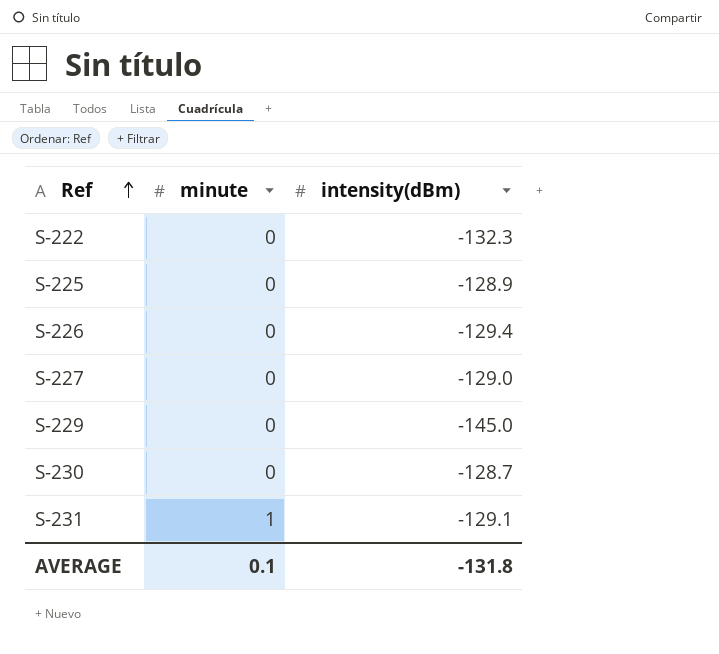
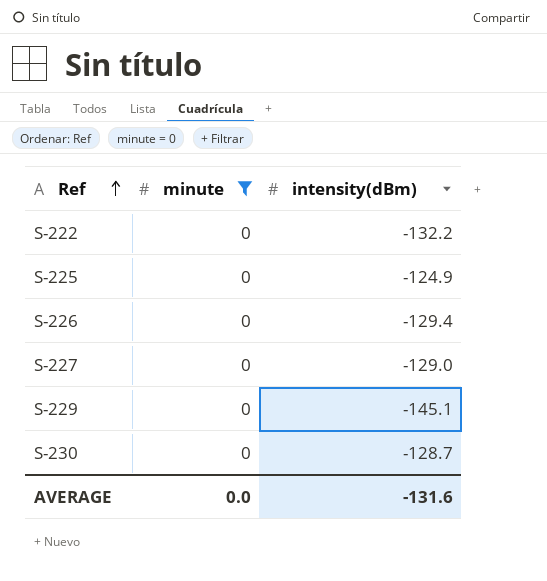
filter: none -> minute = 0
S-222 | intensity(dBm): -132.3 -> -132.2
S-225 | intensity(dBm): -128.9 -> -124.9
S-229 | intensity(dBm): -145.0 -> -145.1
AVERAGE | minute: 0.1 -> 0.0
AVERAGE | intensity(dBm): -131.8 -> -131.6

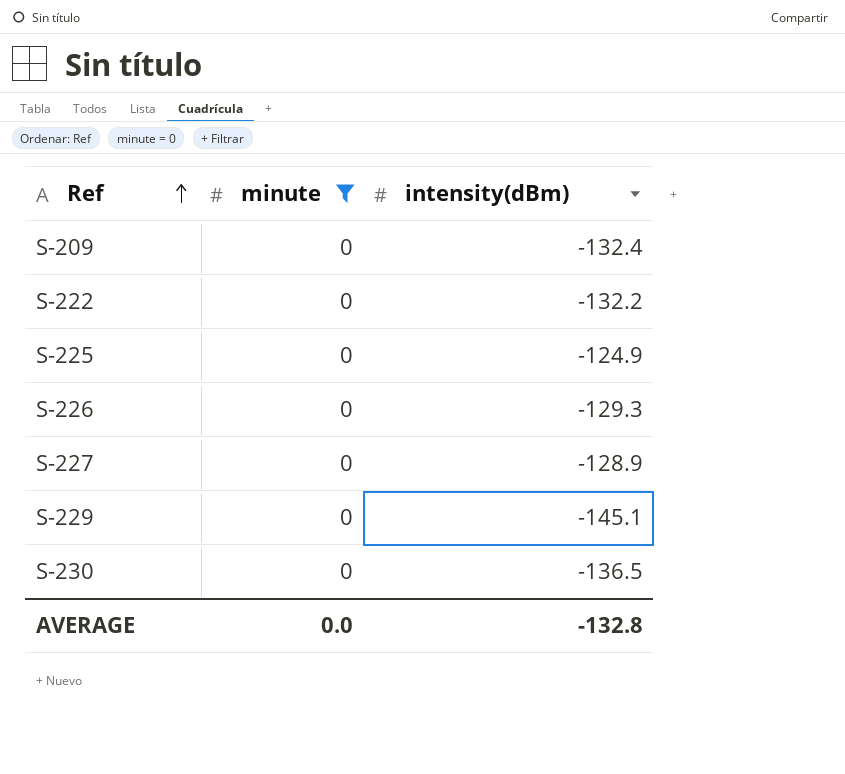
row S-209: none -> 0 | -132.4
S-226 | intensity(dBm): -129.4 -> -129.3
S-227 | intensity(dBm): -129.0 -> -128.9
S-230 | intensity(dBm): -128.7 -> -136.5
AVERAGE | intensity(dBm): -131.6 -> -132.8

